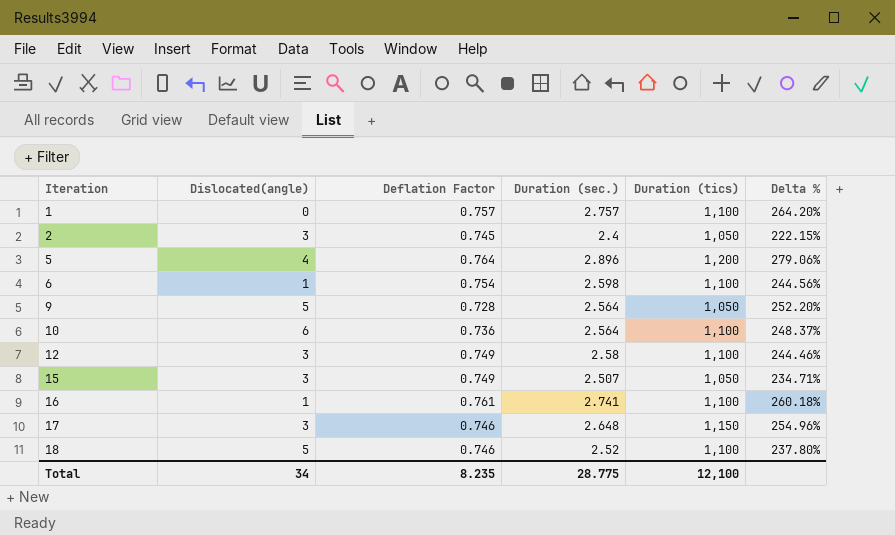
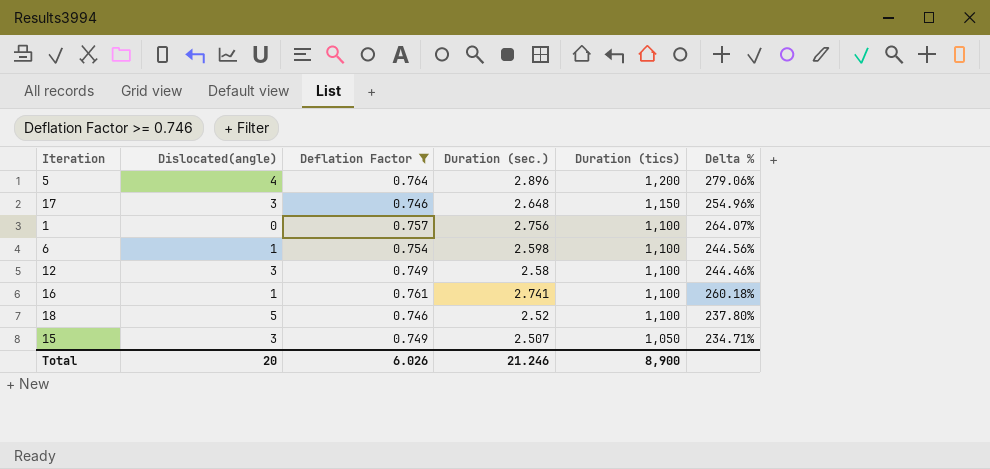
filter: none -> Deflation Factor >= 0.746
row order: Iteration ascending -> Duration (tics) descending
1 | Duration (sec.): 2.757 -> 2.756
1 | Delta %: 264.20% -> 264.07%
Total | Dislocated(angle): 34 -> 20
Total | Deflation Factor: 8.235 -> 6.026
Total | Duration (sec.): 28.775 -> 21.246
Total | Duration (tics): 12,100 -> 8,900

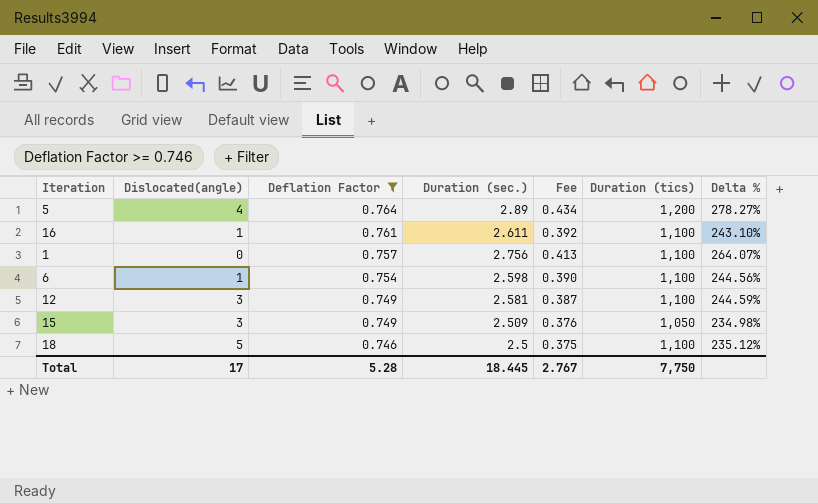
row order: Duration (tics) descending -> Deflation Factor descending
column Fee | formula: none -> [Duration (sec.)] * 0.15
row 17: 3 | 0.746 | 2.648 | 1,150 | 254.96% -> none
5 | Duration (sec.): 2.896 -> 2.89
5 | Delta %: 279.06% -> 278.27%
16 | Duration (sec.): 2.741 -> 2.611
16 | Delta %: 260.18% -> 243.10%
12 | Duration (sec.): 2.58 -> 2.581
12 | Delta %: 244.46% -> 244.59%
15 | Duration (sec.): 2.507 -> 2.509
15 | Delta %: 234.71% -> 234.98%
18 | Duration (sec.): 2.52 -> 2.5
18 | Delta %: 237.80% -> 235.12%
Total | Dislocated(angle): 20 -> 17
Total | Deflation Factor: 6.026 -> 5.28
Total | Duration (sec.): 21.246 -> 18.445
Total | Duration (tics): 8,900 -> 7,750

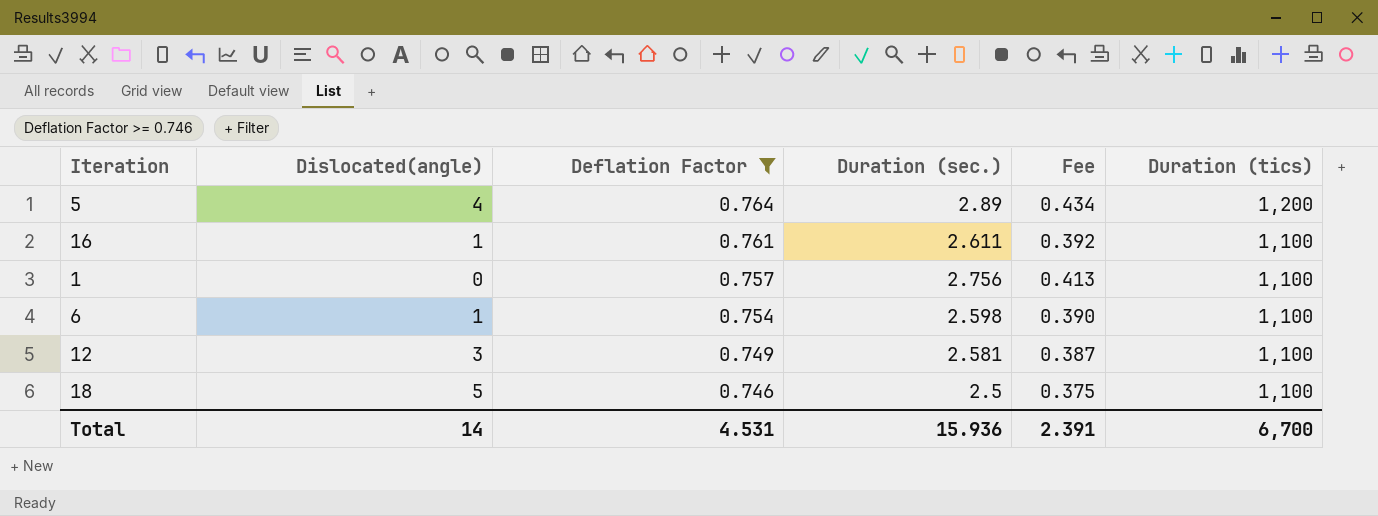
column Delta % | formula: ([Duration (sec.)] - [Deflation Factor]) / [Deflation Factor] -> none
row 15: 3 | 0.749 | 2.509 | 0.376 | 1,050 | 234.98% -> none
Total | Dislocated(angle): 17 -> 14
Total | Deflation Factor: 5.28 -> 4.531
Total | Duration (sec.): 18.445 -> 15.936
Total | Fee: 2.767 -> 2.391
Total | Duration (tics): 7,750 -> 6,700

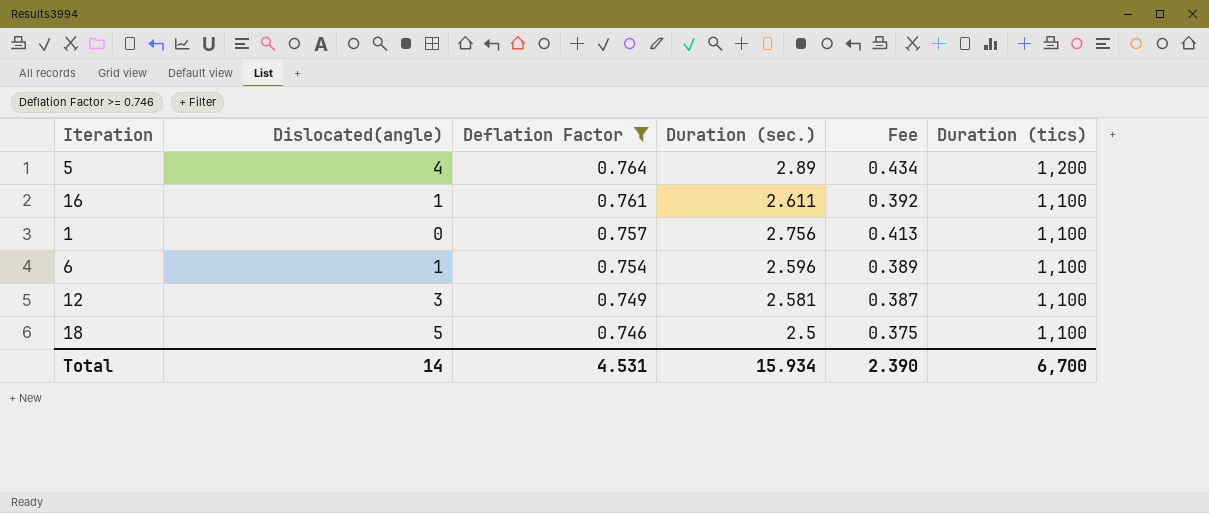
6 | Duration (sec.): 2.598 -> 2.596
6 | Fee: 0.390 -> 0.389
Total | Duration (sec.): 15.936 -> 15.934
Total | Fee: 2.391 -> 2.390

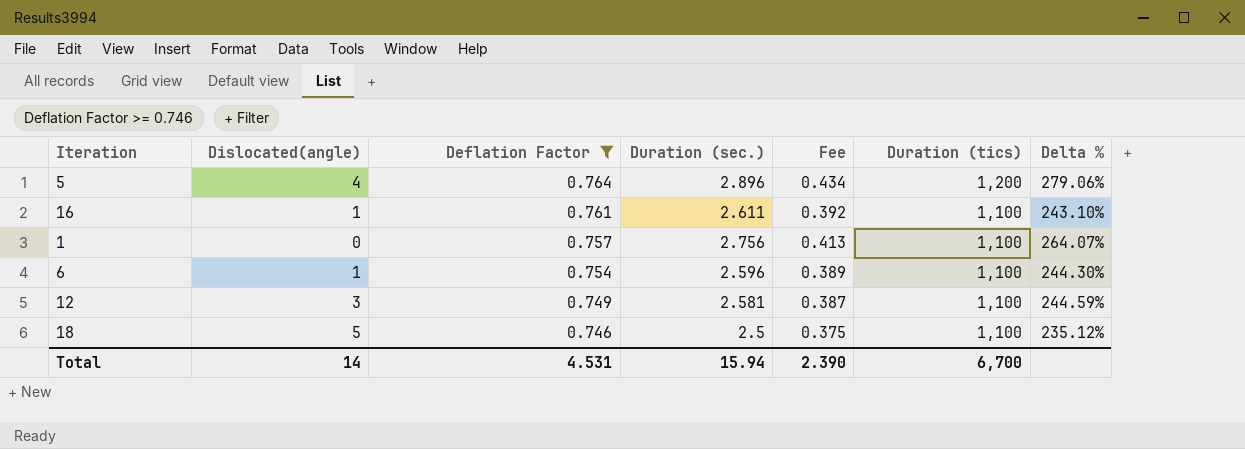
column Delta % | formula: none -> ([Duration (sec.)] - [Deflation Factor]) / [Deflation Factor]
5 | Duration (sec.): 2.89 -> 2.896
Total | Duration (sec.): 15.934 -> 15.94

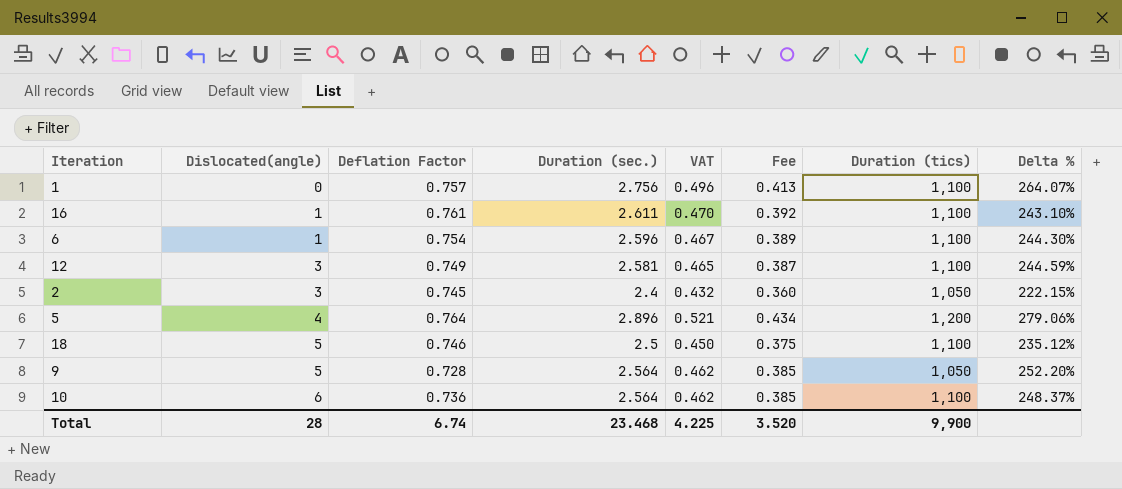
filter: Deflation Factor >= 0.746 -> none
row order: Deflation Factor descending -> Dislocated(angle) ascending
column VAT | formula: none -> [Duration (sec.)] * 0.18
Total | Dislocated(angle): 14 -> 28
Total | Deflation Factor: 4.531 -> 6.74
Total | Duration (sec.): 15.94 -> 23.468
Total | Fee: 2.390 -> 3.520
Total | Duration (tics): 6,700 -> 9,900

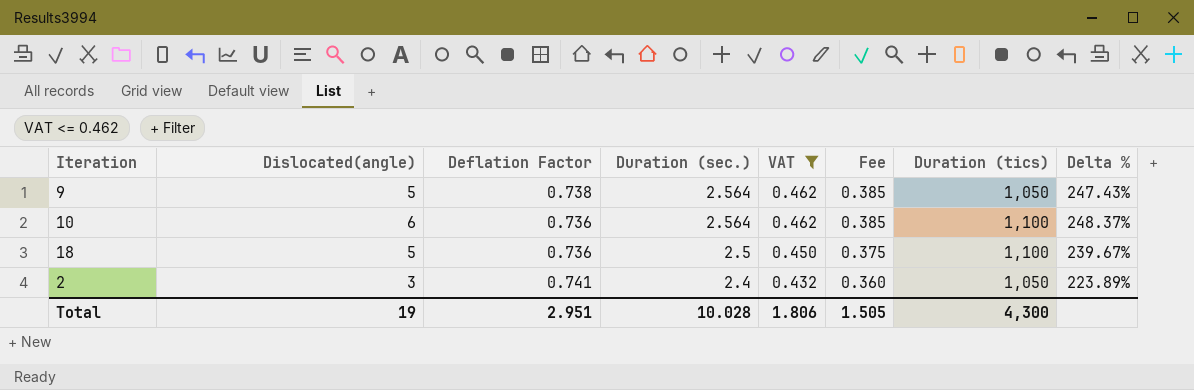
filter: none -> VAT <= 0.462
row order: Dislocated(angle) ascending -> Duration (sec.) descending
9 | Deflation Factor: 0.728 -> 0.738
9 | Delta %: 252.20% -> 247.43%
18 | Deflation Factor: 0.746 -> 0.736
18 | Delta %: 235.12% -> 239.67%
2 | Deflation Factor: 0.745 -> 0.741
2 | Delta %: 222.15% -> 223.89%
Total | Dislocated(angle): 28 -> 19
Total | Deflation Factor: 6.74 -> 2.951
Total | Duration (sec.): 23.468 -> 10.028
Total | VAT: 4.225 -> 1.806
Total | Fee: 3.520 -> 1.505
Total | Duration (tics): 9,900 -> 4,300

